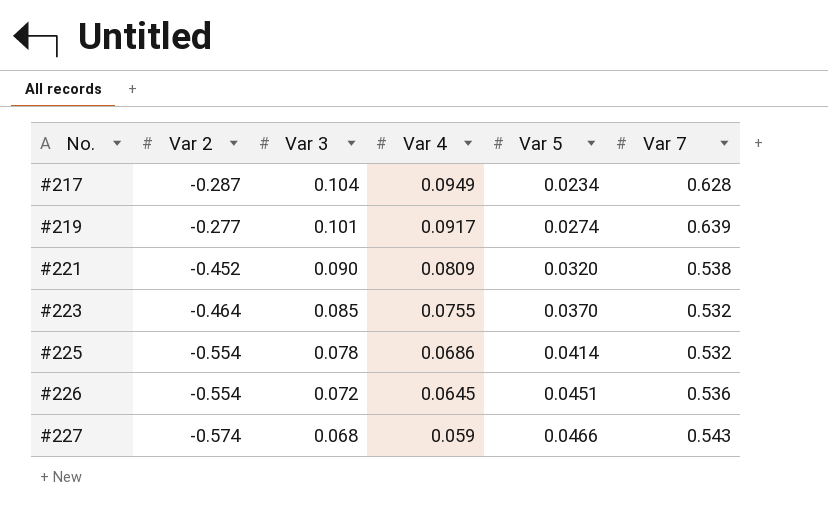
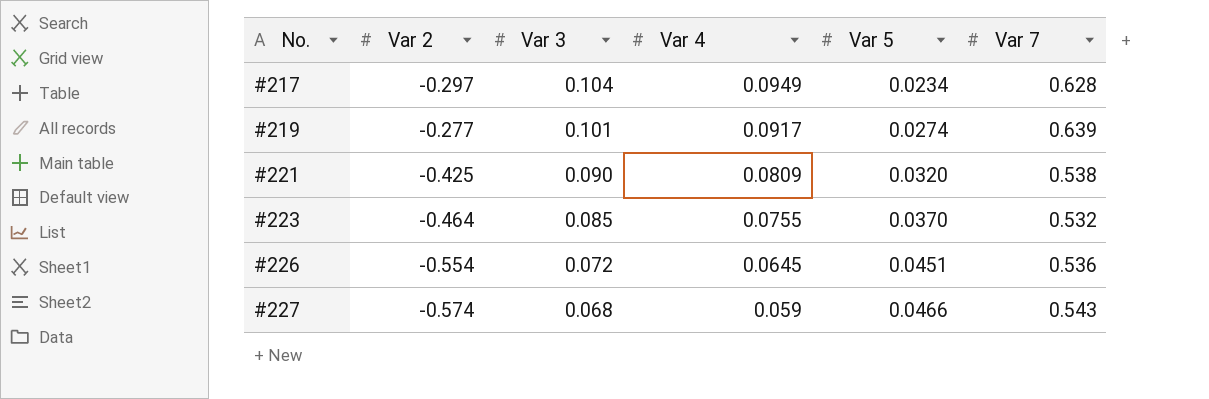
row #225: -0.554 | 0.078 | 0.0686 | 0.0414 | 0.532 -> none
#217 | Var 2: -0.287 -> -0.297
#221 | Var 2: -0.452 -> -0.425

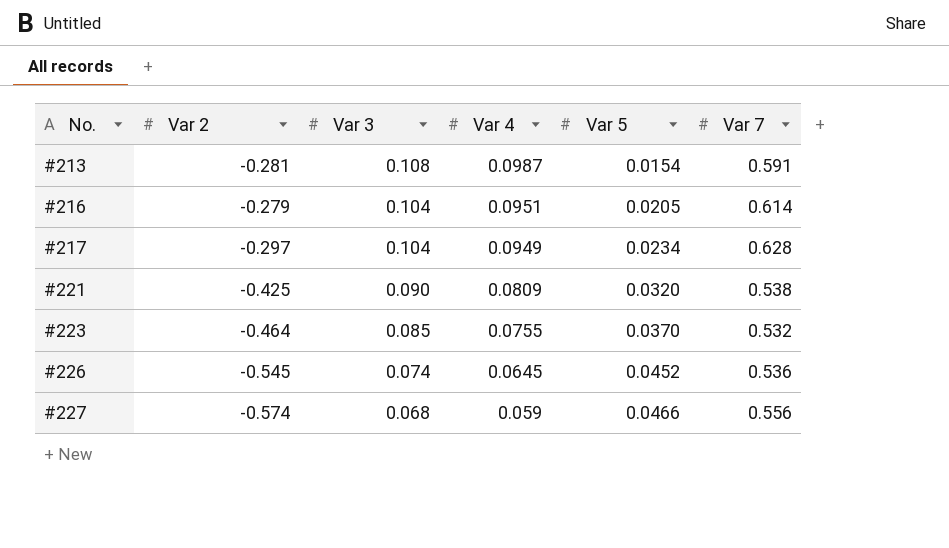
row #219: -0.277 | 0.101 | 0.0917 | 0.0274 | 0.639 -> none
row #213: none -> -0.281 | 0.108 | 0.0987 | 0.0154 | 0.591
row #216: none -> -0.279 | 0.104 | 0.0951 | 0.0205 | 0.614
#226 | Var 2: -0.554 -> -0.545
#226 | Var 3: 0.072 -> 0.074
#226 | Var 5: 0.0451 -> 0.0452
#227 | Var 7: 0.543 -> 0.556

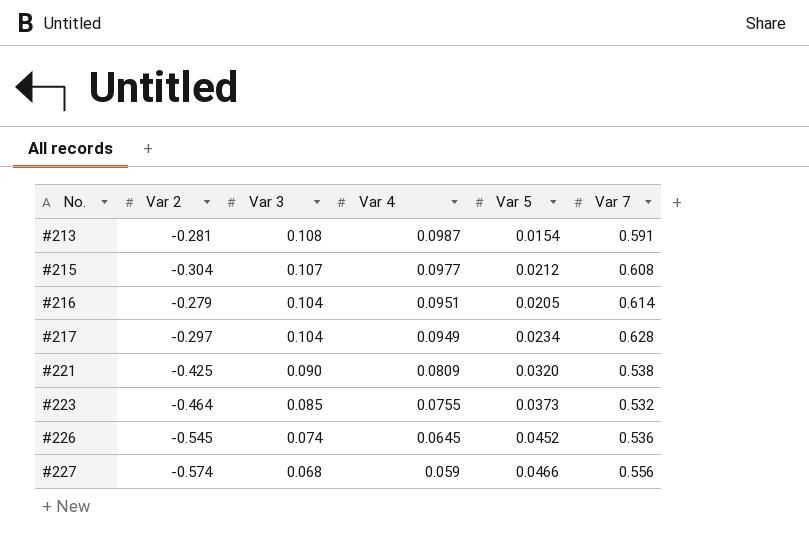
row #215: none -> -0.304 | 0.107 | 0.0977 | 0.0212 | 0.608
#223 | Var 5: 0.0370 -> 0.0373

